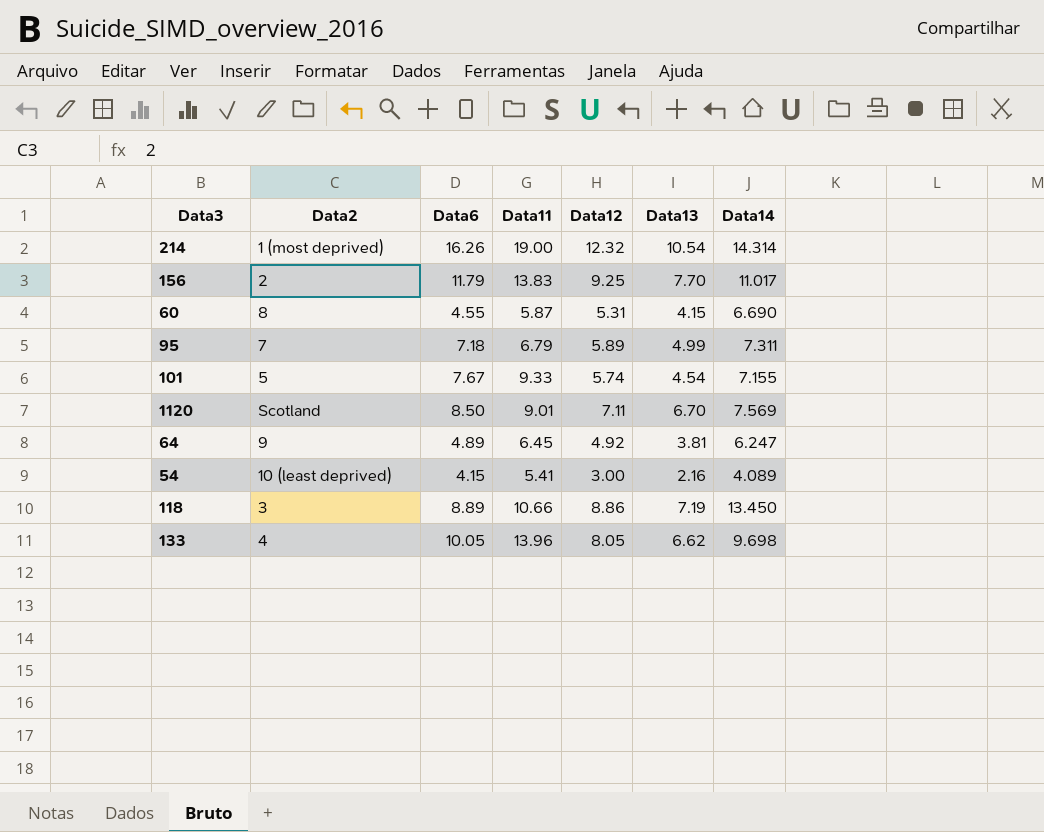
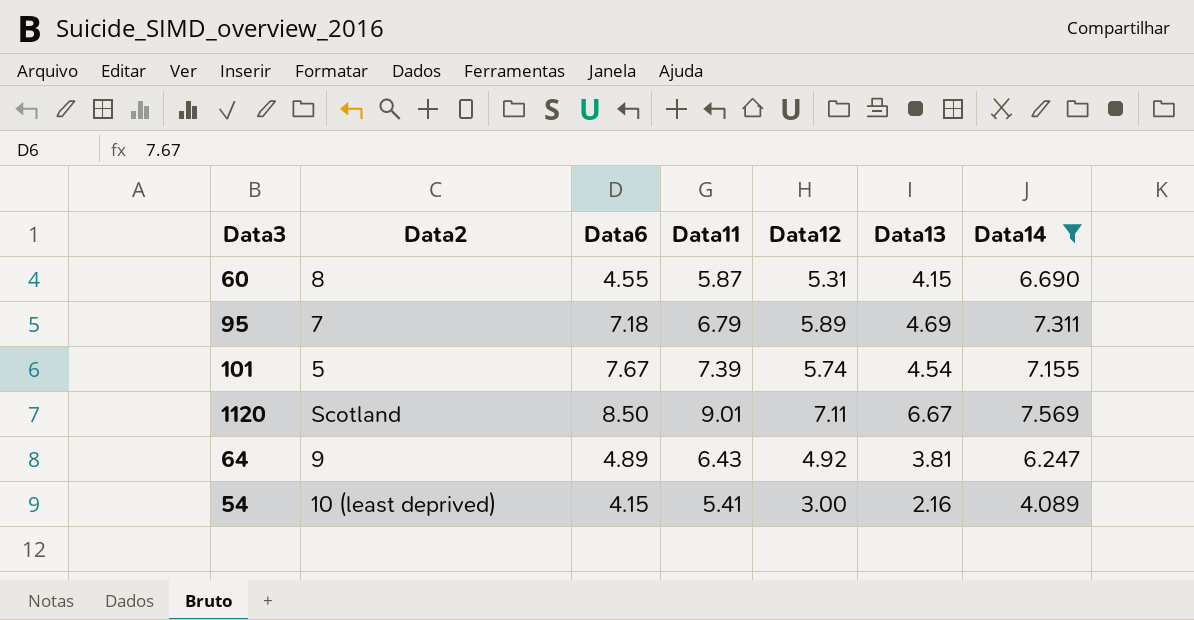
filter: none -> Data14 <= 7.569
95 | Data13: 4.99 -> 4.69
101 | Data11: 9.33 -> 7.39
1120 | Data13: 6.70 -> 6.67
64 | Data11: 6.45 -> 6.43

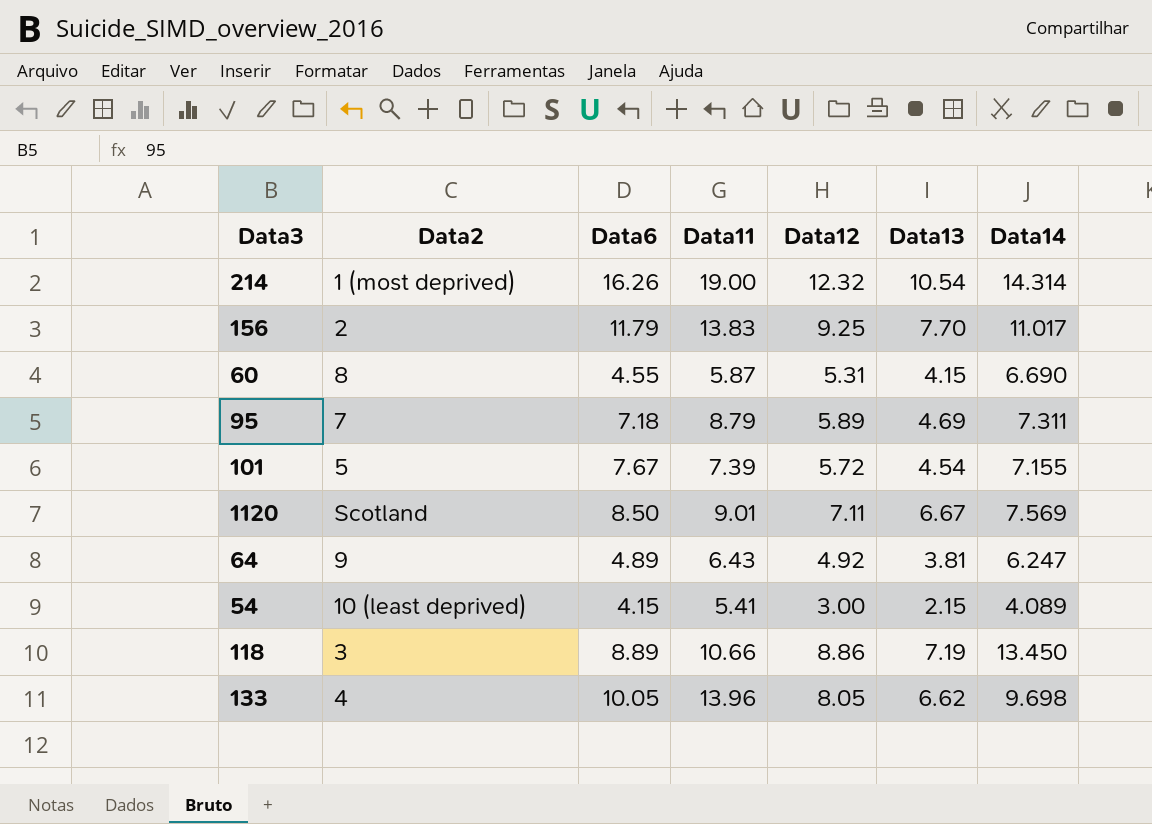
filter: Data14 <= 7.569 -> none
95 | Data11: 6.79 -> 8.79
101 | Data12: 5.74 -> 5.72
54 | Data13: 2.16 -> 2.15

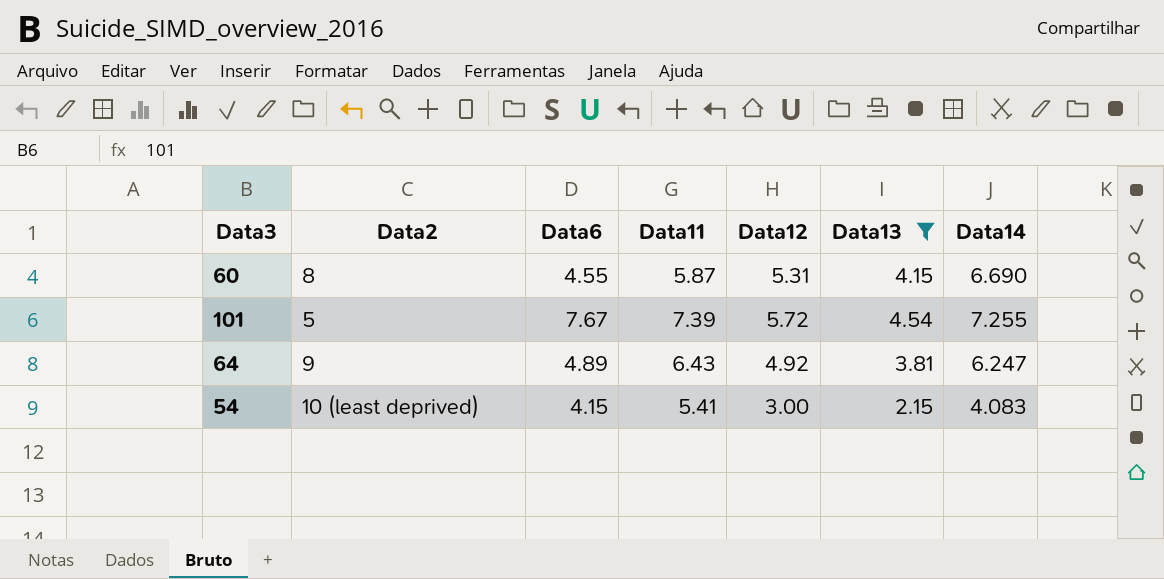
filter: none -> Data13 <= 4.54
101 | Data14: 7.155 -> 7.255
54 | Data14: 4.089 -> 4.083

